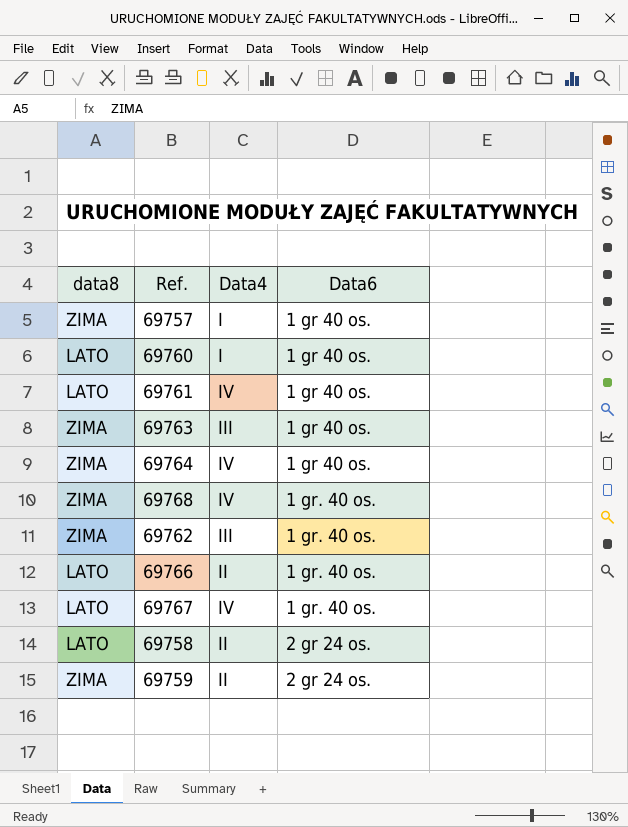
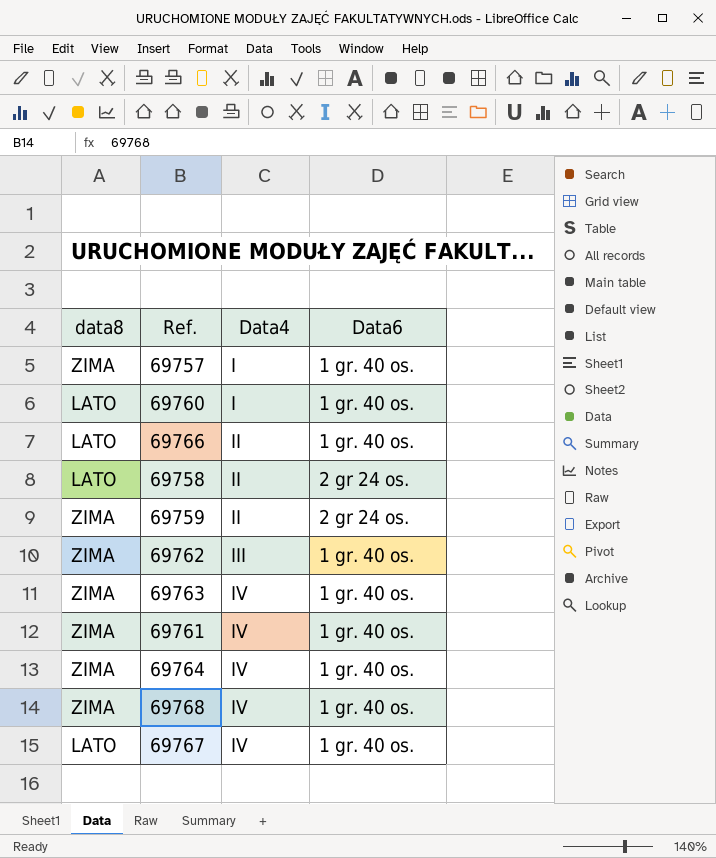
row order: Data6 ascending -> Data4 ascending
69757 | Data6: 1 gr 40 os. -> 1 gr. 40 os.
69760 | Data6: 1 gr 40 os. -> 1 gr. 40 os.
69763 | Data4: III -> IV
69763 | Data6: 1 gr 40 os. -> 1 gr. 40 os.
69761 | data8: LATO -> ZIMA
69761 | Data6: 1 gr 40 os. -> 1 gr. 40 os.
69764 | Data6: 1 gr 40 os. -> 1 gr. 40 os.

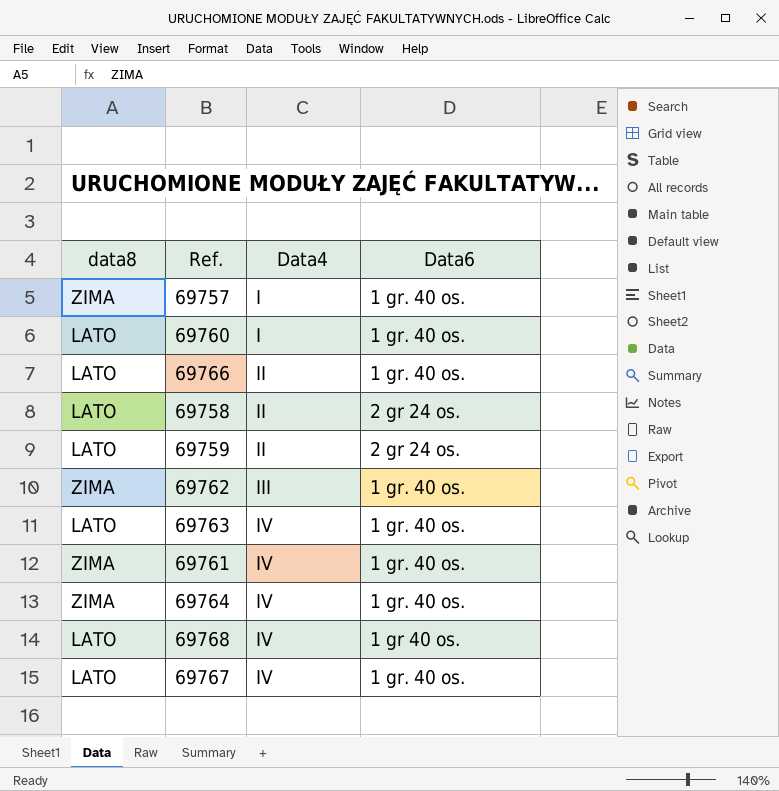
69759 | data8: ZIMA -> LATO
69763 | data8: ZIMA -> LATO
69768 | data8: ZIMA -> LATO
69768 | Data6: 1 gr. 40 os. -> 1 gr 40 os.

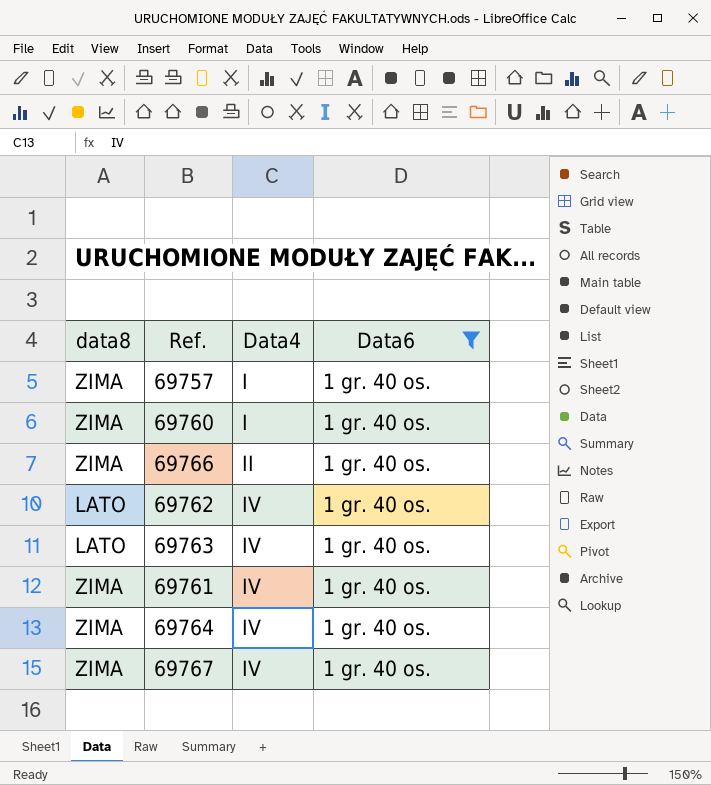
filter: none -> Data6 = 1 gr. 40 os.
69760 | data8: LATO -> ZIMA
69766 | data8: LATO -> ZIMA
69762 | data8: ZIMA -> LATO
69762 | Data4: III -> IV
69767 | data8: LATO -> ZIMA

